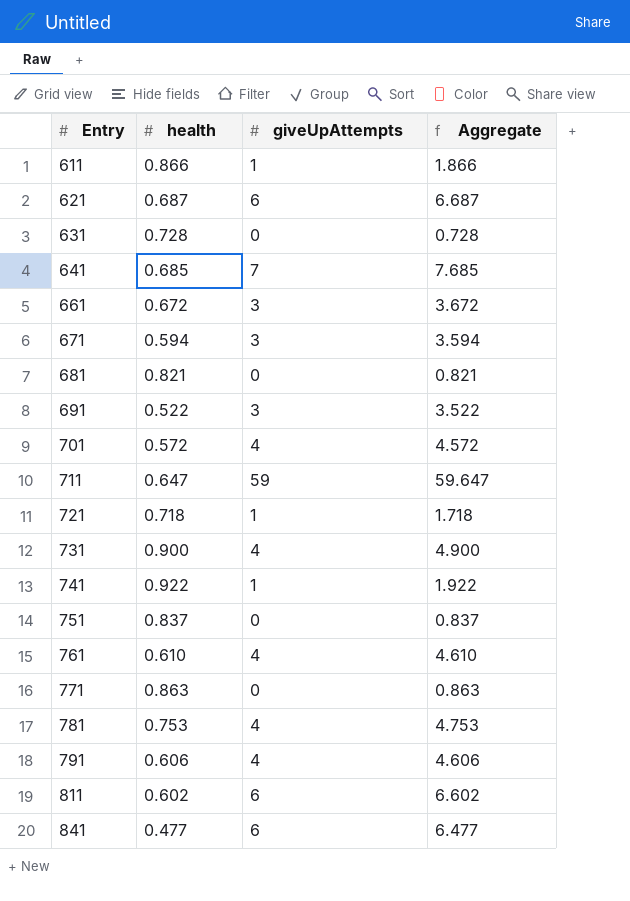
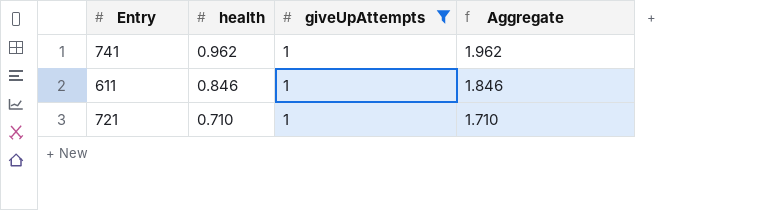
filter: none -> giveUpAttempts = 1
row order: Entry ascending -> health descending
741 | health: 0.922 -> 0.962
741 | Aggregate: 1.922 -> 1.962
611 | health: 0.866 -> 0.846
611 | Aggregate: 1.866 -> 1.846
721 | health: 0.718 -> 0.710
721 | Aggregate: 1.718 -> 1.710

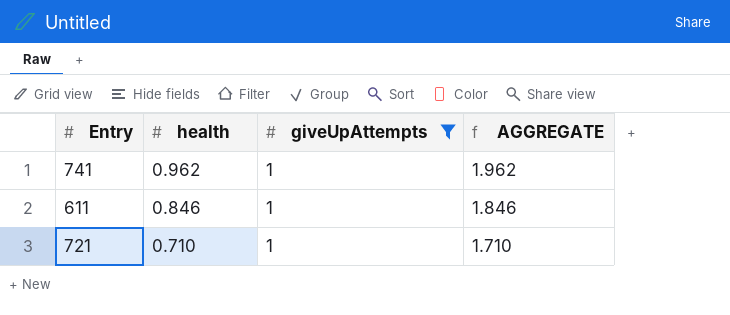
column name: Aggregate -> AGGREGATE

